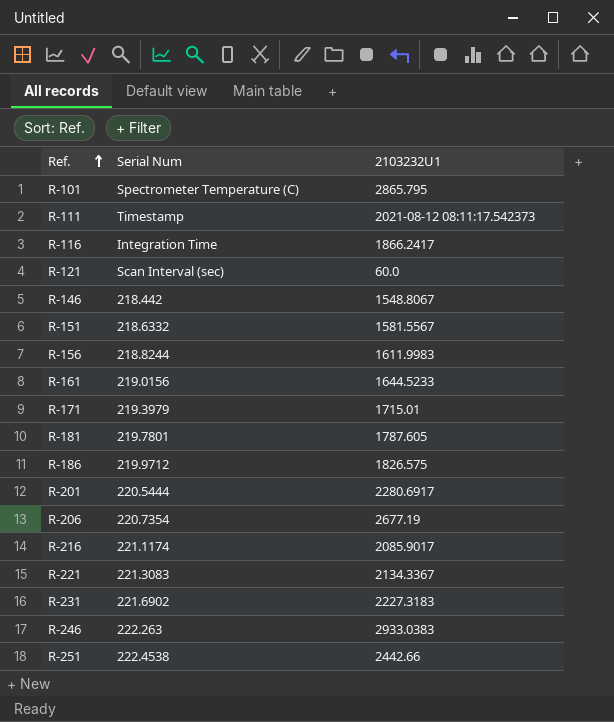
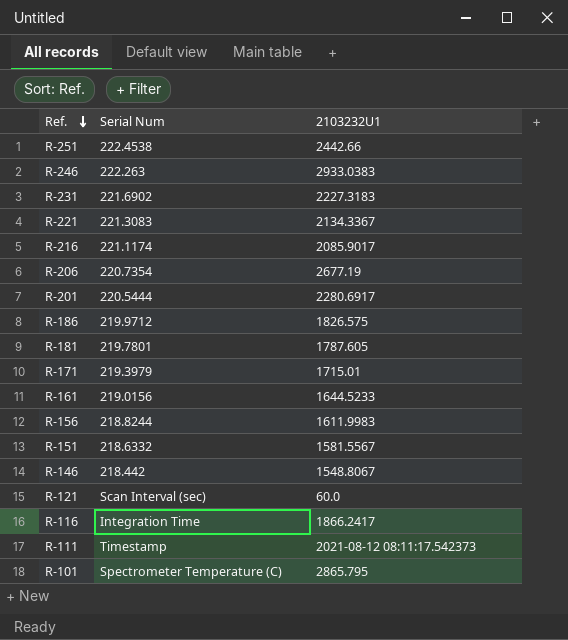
row order: Ref. ascending -> Ref. descending

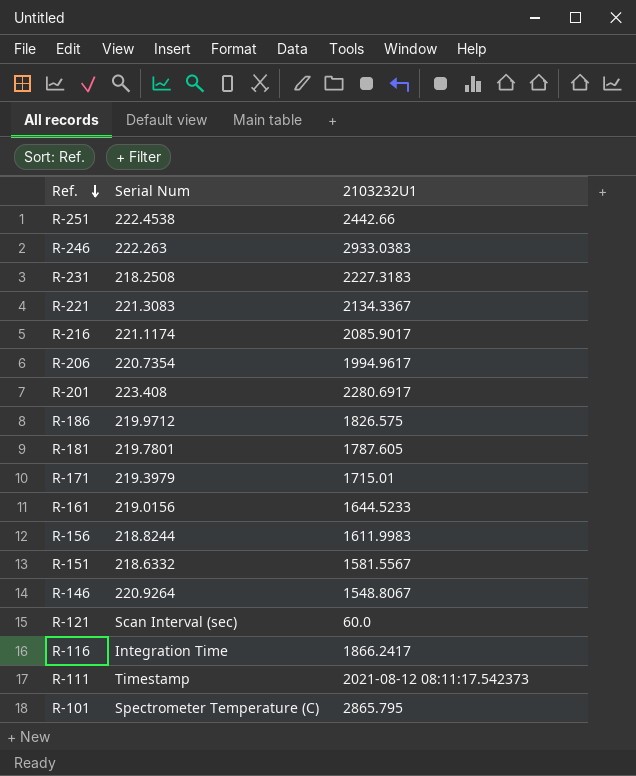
R-231 | Serial Num: 221.6902 -> 218.2508
R-206 | 2103232U1: 2677.19 -> 1994.9617
R-201 | Serial Num: 220.5444 -> 223.408
R-146 | Serial Num: 218.442 -> 220.9264

